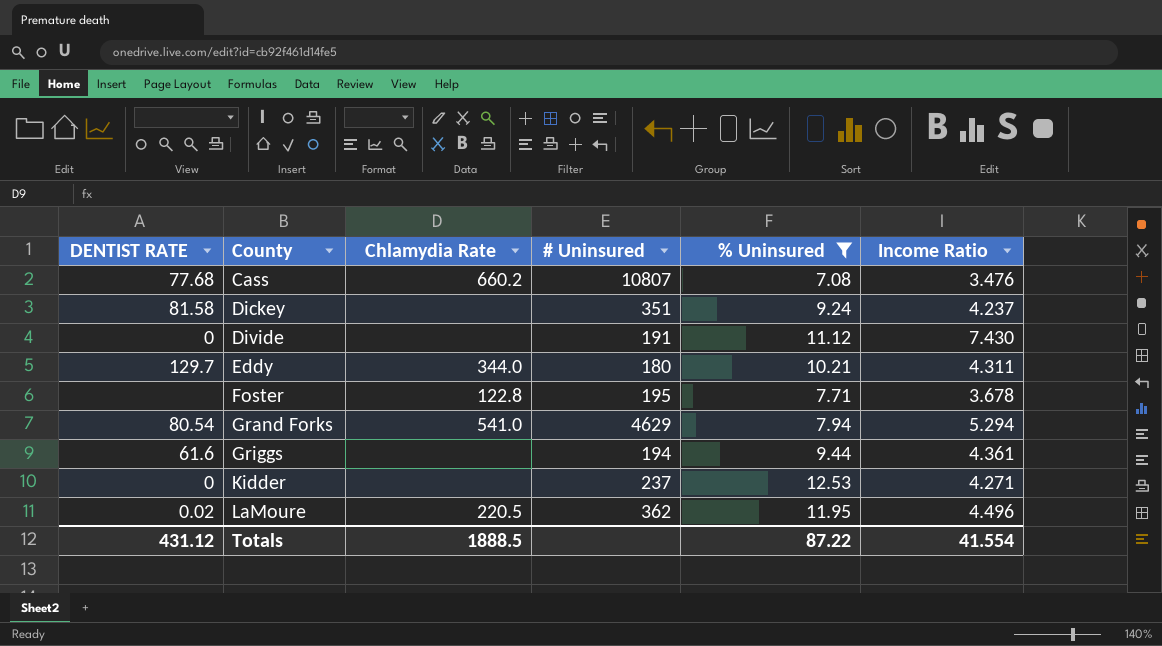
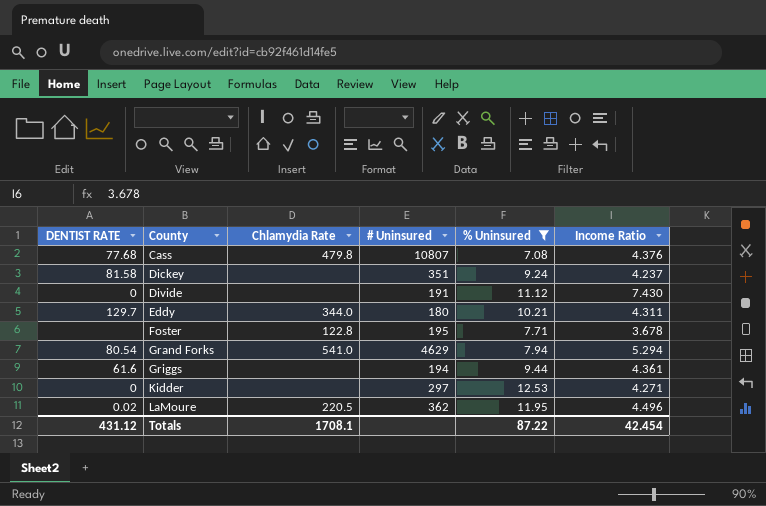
Cass | Chlamydia Rate: 660.2 -> 479.8
Cass | Income Ratio: 3.476 -> 4.376
Kidder | # Uninsured: 237 -> 297
Totals | Chlamydia Rate: 1888.5 -> 1708.1
Totals | Income Ratio: 41.554 -> 42.454

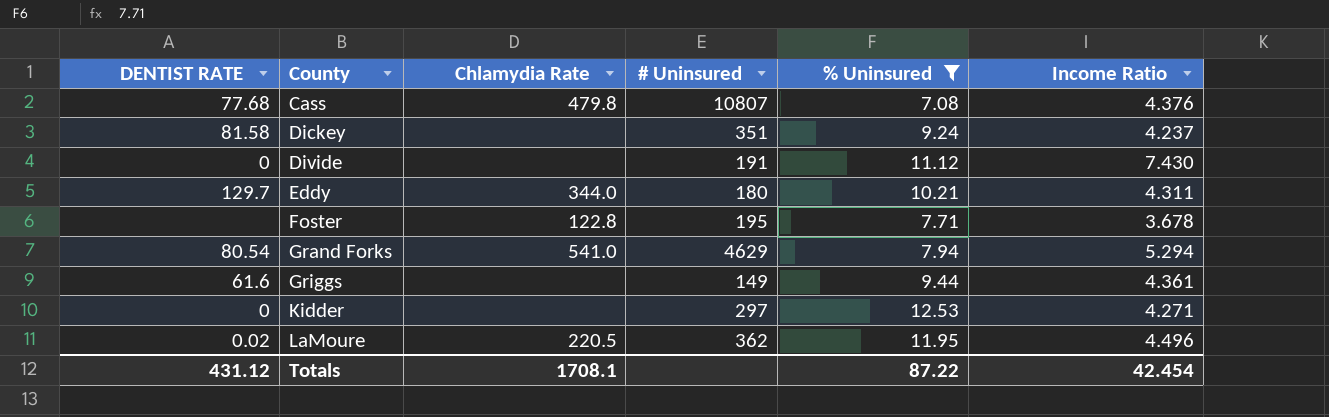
Griggs | # Uninsured: 194 -> 149

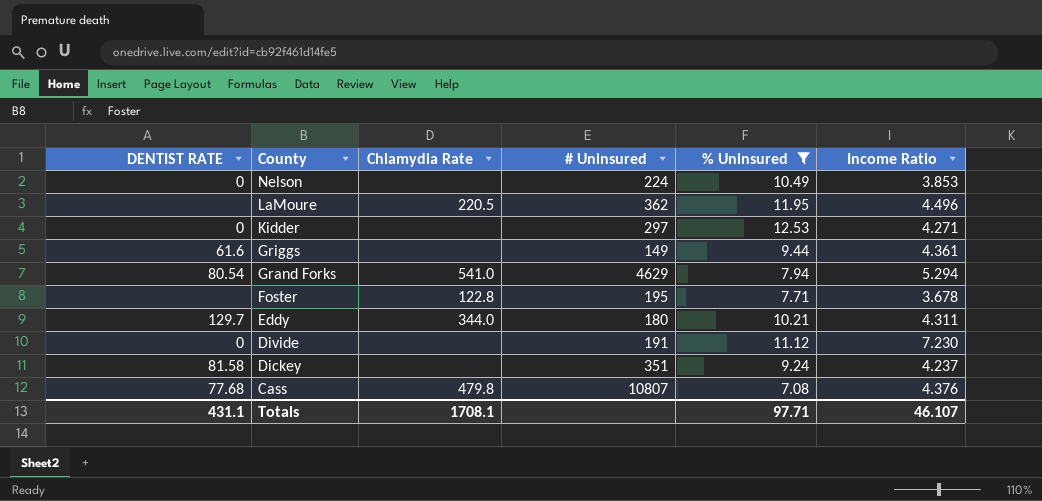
row order: County ascending -> County descending
row Nelson: none -> 0 | none | 224 | 10.49 | 3.853
LaMoure | DENTIST RATE: 0.02 -> none
Divide | Income Ratio: 7.430 -> 7.230
Totals | DENTIST RATE: 431.12 -> 431.1
Totals | % Uninsured: 87.22 -> 97.71
Totals | Income Ratio: 42.454 -> 46.107

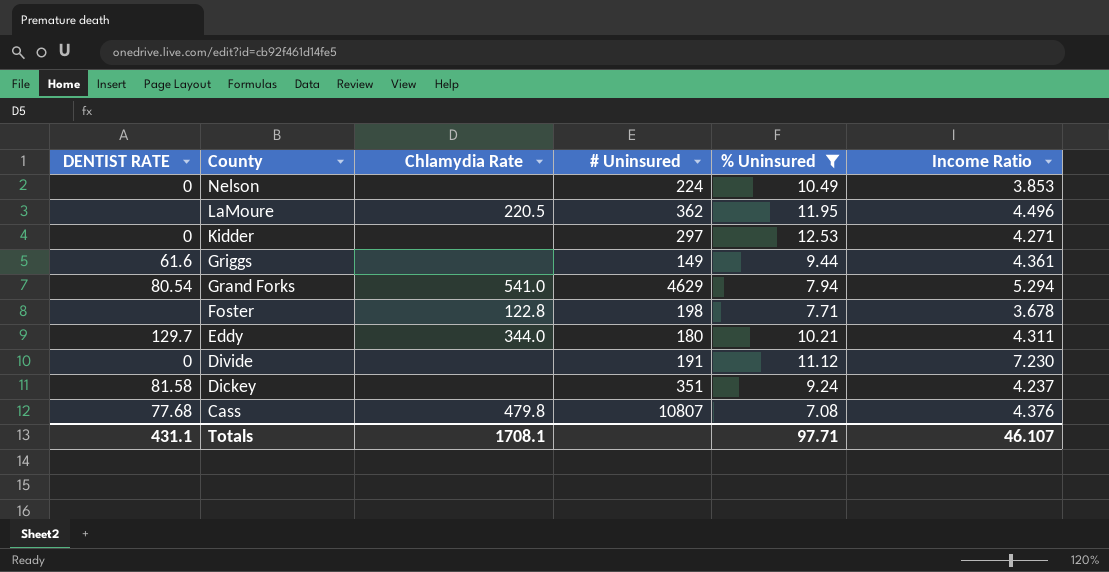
Foster | # Uninsured: 195 -> 198

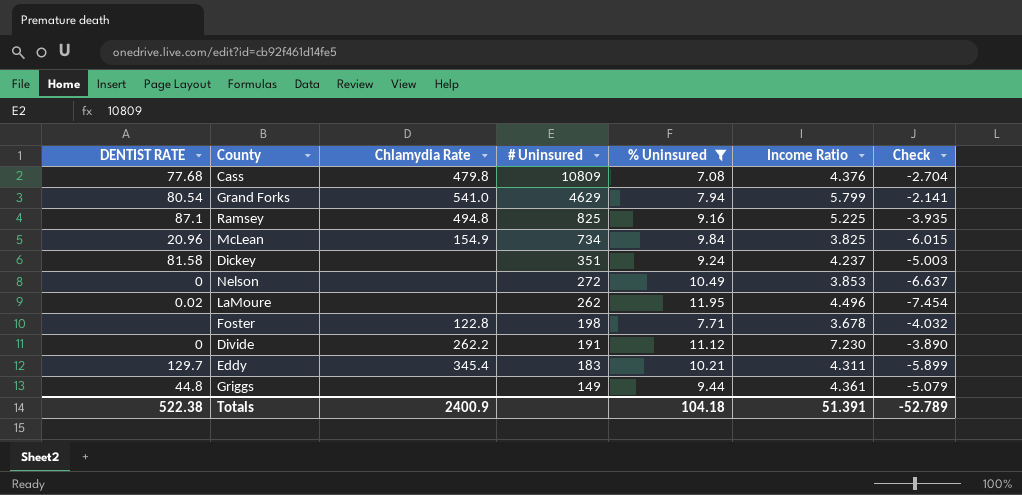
row order: County descending -> # Uninsured descending
column Check | formula: none -> [Income Ratio] - [% Uninsured]
row Kidder: 0 | none | 297 | 12.53 | 4.271 -> none
Cass | # Uninsured: 10807 -> 10809
Grand Forks | Income Ratio: 5.294 -> 5.799
row Ramsey: none -> 87.1 | 494.8 | 825 | 9.16 | 5.225 | -3.935
row McLean: none -> 20.96 | 154.9 | 734 | 9.84 | 3.825 | -6.015
Nelson | # Uninsured: 224 -> 272
LaMoure | DENTIST RATE: none -> 0.02
LaMoure | Chlamydia Rate: 220.5 -> none
LaMoure | # Uninsured: 362 -> 262
Divide | Chlamydia Rate: none -> 262.2
Eddy | Chlamydia Rate: 344.0 -> 345.4
Eddy | # Uninsured: 180 -> 183
Griggs | DENTIST RATE: 61.6 -> 44.8
Totals | DENTIST RATE: 431.1 -> 522.38
Totals | Chlamydia Rate: 1708.1 -> 2400.9
Totals | % Uninsured: 97.71 -> 104.18
Totals | Income Ratio: 46.107 -> 51.391

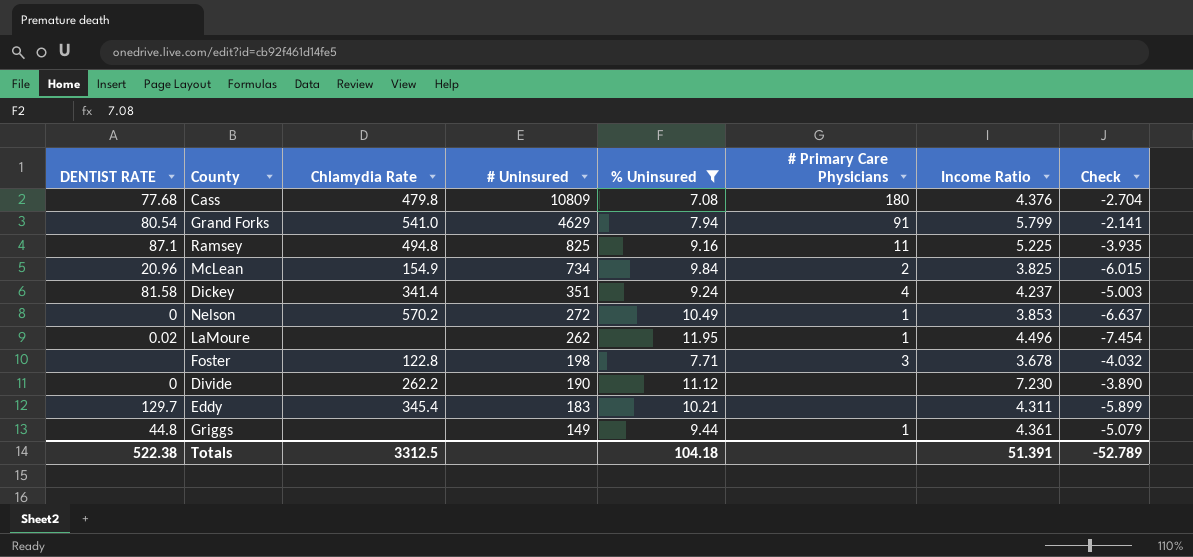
column # Primary Care Physicians | position: none -> 6
Dickey | Chlamydia Rate: none -> 341.4
Nelson | Chlamydia Rate: none -> 570.2
Divide | # Uninsured: 191 -> 190
Totals | Chlamydia Rate: 2400.9 -> 3312.5

